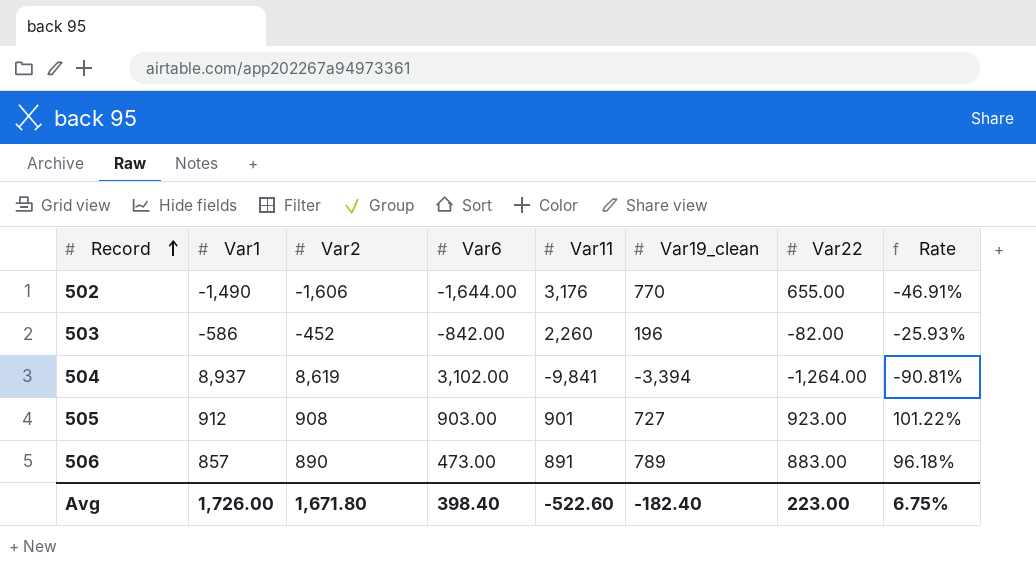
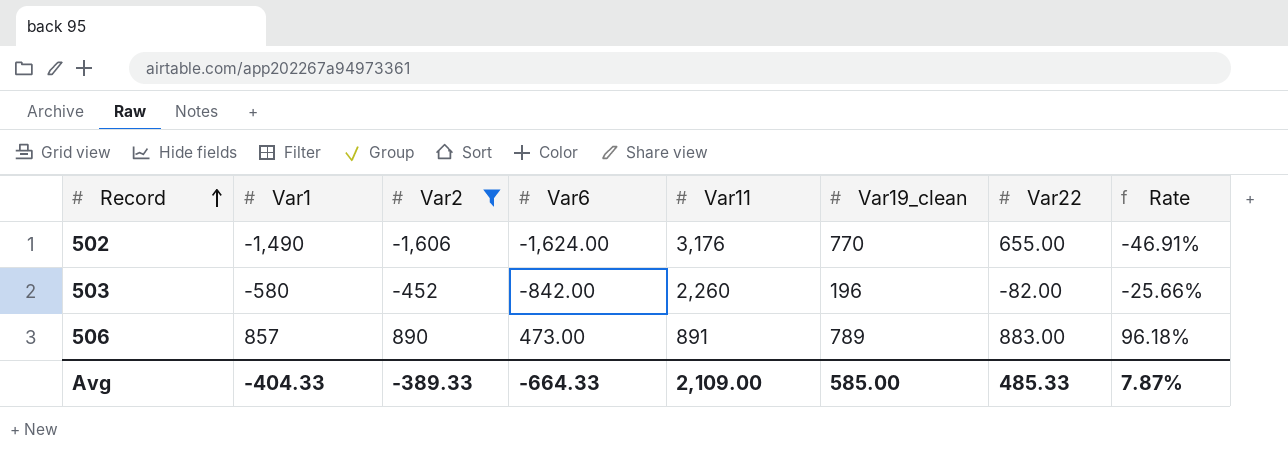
filter: none -> Var2 <= 890
502 | Var6: -1,644.00 -> -1,624.00
503 | Var1: -586 -> -580
503 | Rate: -25.93% -> -25.66%
Avg | Var1: 1,726.00 -> -404.33
Avg | Var2: 1,671.80 -> -389.33
Avg | Var6: 398.40 -> -664.33
Avg | Var11: -522.60 -> 2,109.00
Avg | Var19_clean: -182.40 -> 585.00
Avg | Var22: 223.00 -> 485.33
Avg | Rate: 6.75% -> 7.87%

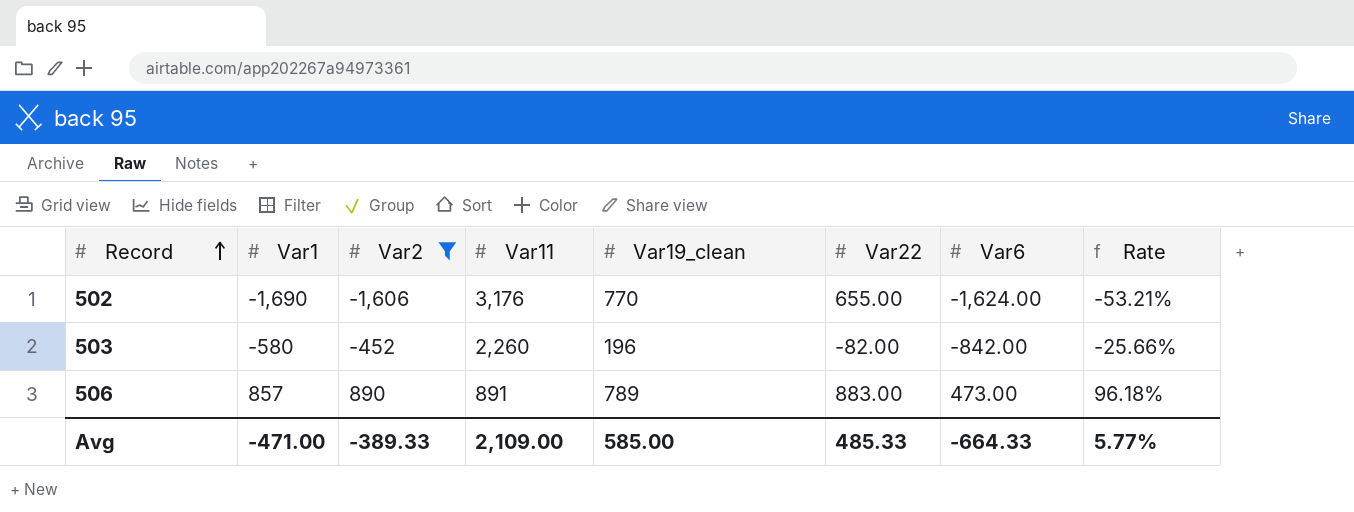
column Var6 | position: 4 -> 7
502 | Var1: -1,490 -> -1,690
502 | Rate: -46.91% -> -53.21%
Avg | Var1: -404.33 -> -471.00
Avg | Rate: 7.87% -> 5.77%

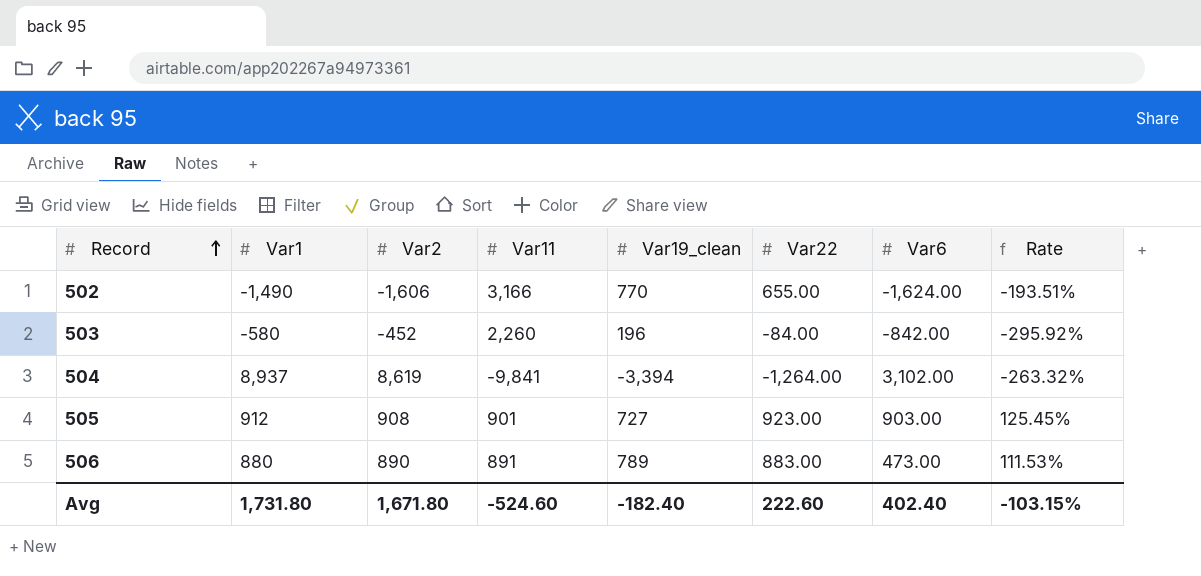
filter: Var2 <= 890 -> none
column Rate | formula: [Var1] / [Var11] -> [Var1] / [Var19_clean]
502 | Var1: -1,690 -> -1,490
502 | Var11: 3,176 -> 3,166
503 | Var22: -82.00 -> -84.00
506 | Var1: 857 -> 880
Avg | Var1: -471.00 -> 1,731.80
Avg | Var2: -389.33 -> 1,671.80
Avg | Var11: 2,109.00 -> -524.60
Avg | Var19_clean: 585.00 -> -182.40
Avg | Var22: 485.33 -> 222.60
Avg | Var6: -664.33 -> 402.40
Avg | Rate: 5.77% -> -103.15%

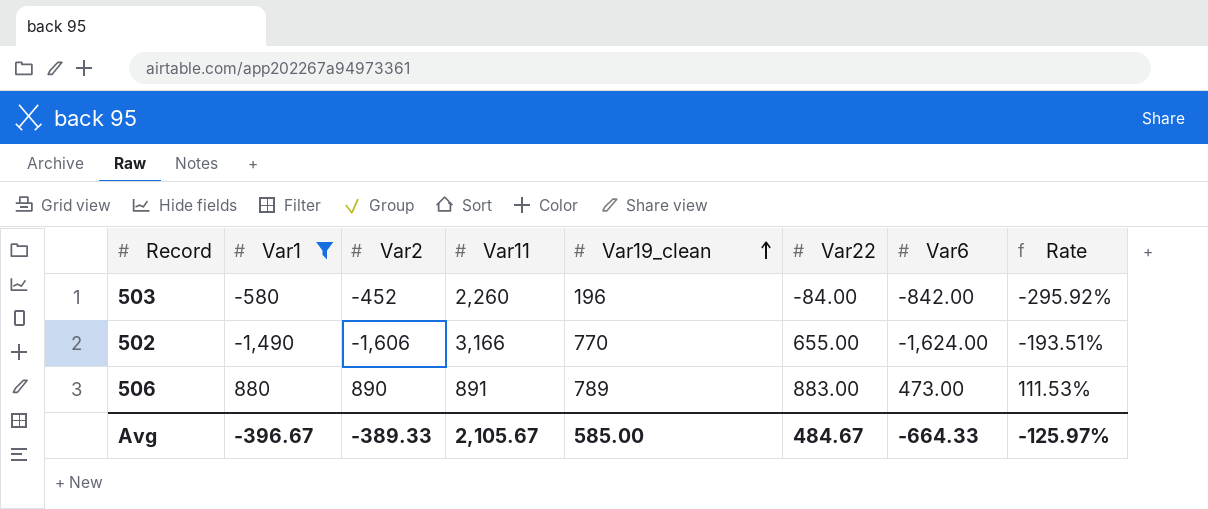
filter: none -> Var1 <= 880
row order: Record ascending -> Var19_clean ascending
Avg | Var1: 1,731.80 -> -396.67
Avg | Var2: 1,671.80 -> -389.33
Avg | Var11: -524.60 -> 2,105.67
Avg | Var19_clean: -182.40 -> 585.00
Avg | Var22: 222.60 -> 484.67
Avg | Var6: 402.40 -> -664.33
Avg | Rate: -103.15% -> -125.97%

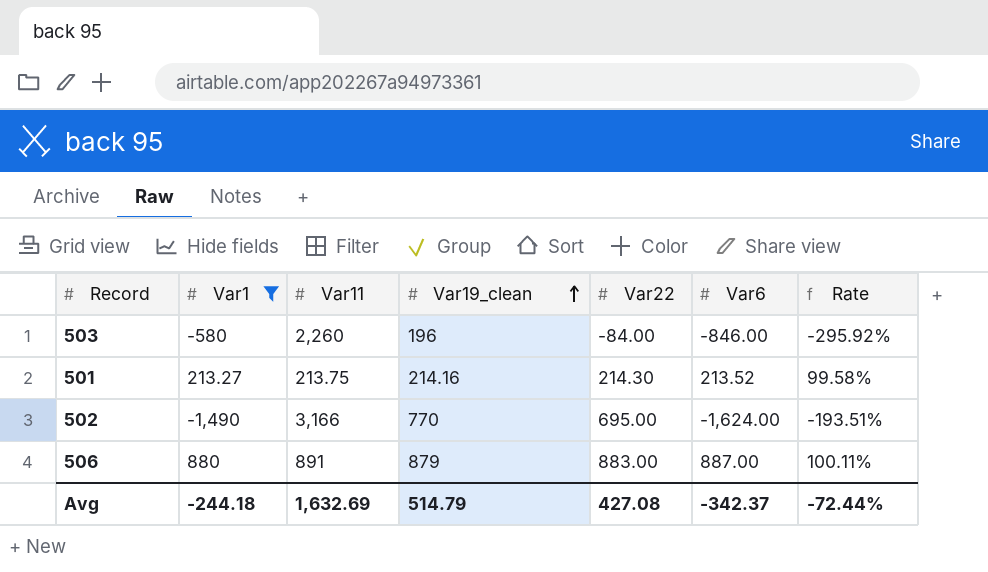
column Var2 | position: 3 -> none
503 | Var6: -842.00 -> -846.00
row 501: none -> 213.27 | 213.75 | 214.16 | 214.30 | 213.52 | 99.58%
502 | Var22: 655.00 -> 695.00
506 | Var19_clean: 789 -> 879
506 | Var6: 473.00 -> 887.00
506 | Rate: 111.53% -> 100.11%
Avg | Var1: -396.67 -> -244.18
Avg | Var11: 2,105.67 -> 1,632.69
Avg | Var19_clean: 585.00 -> 514.79
Avg | Var22: 484.67 -> 427.08
Avg | Var6: -664.33 -> -342.37
Avg | Rate: -125.97% -> -72.44%

